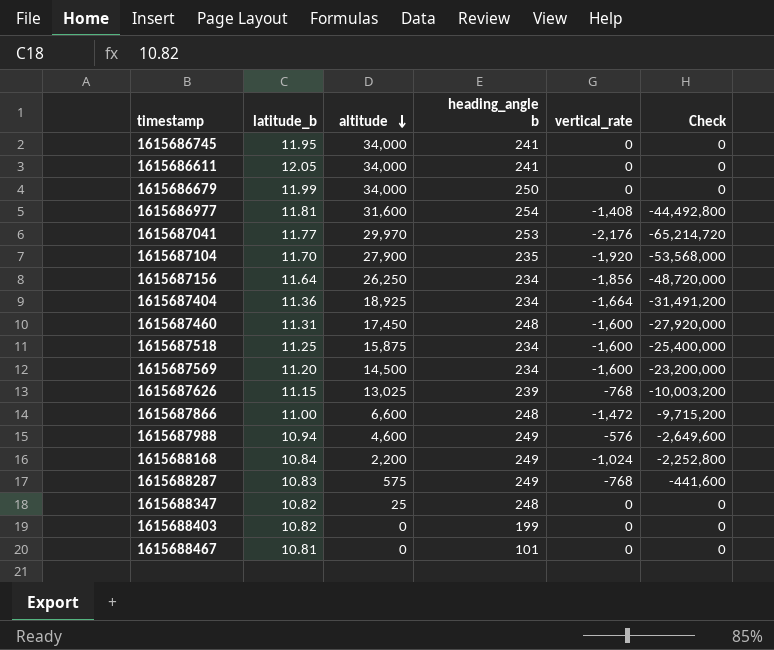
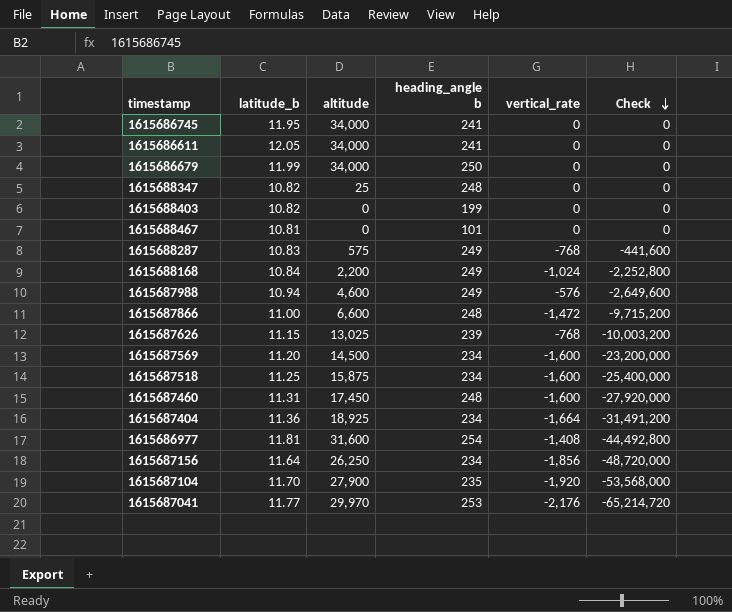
row order: altitude descending -> Check descending

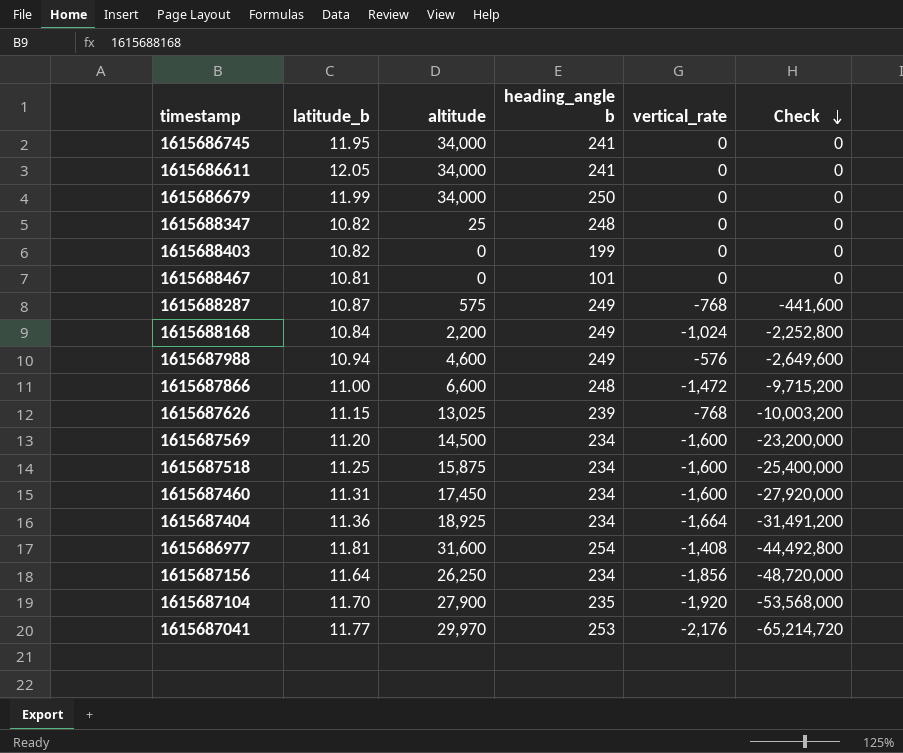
1615688287 | latitude_b: 10.83 -> 10.87
1615687460 | heading_angle b: 248 -> 234

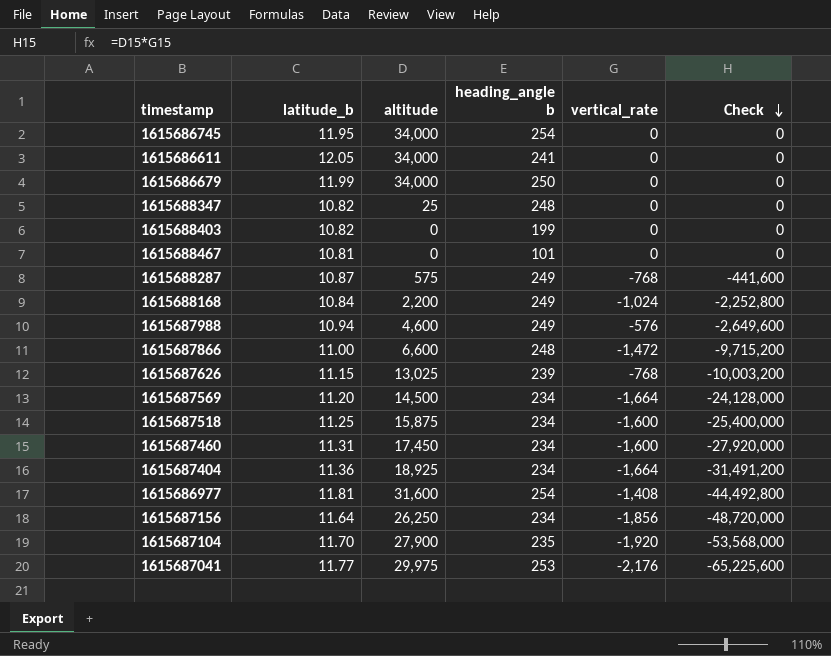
1615686745 | heading_angle b: 241 -> 254
1615687569 | vertical_rate: -1,600 -> -1,664
1615687569 | Check: -23,200,000 -> -24,128,000
1615687041 | altitude: 29,970 -> 29,975
1615687041 | Check: -65,214,720 -> -65,225,600

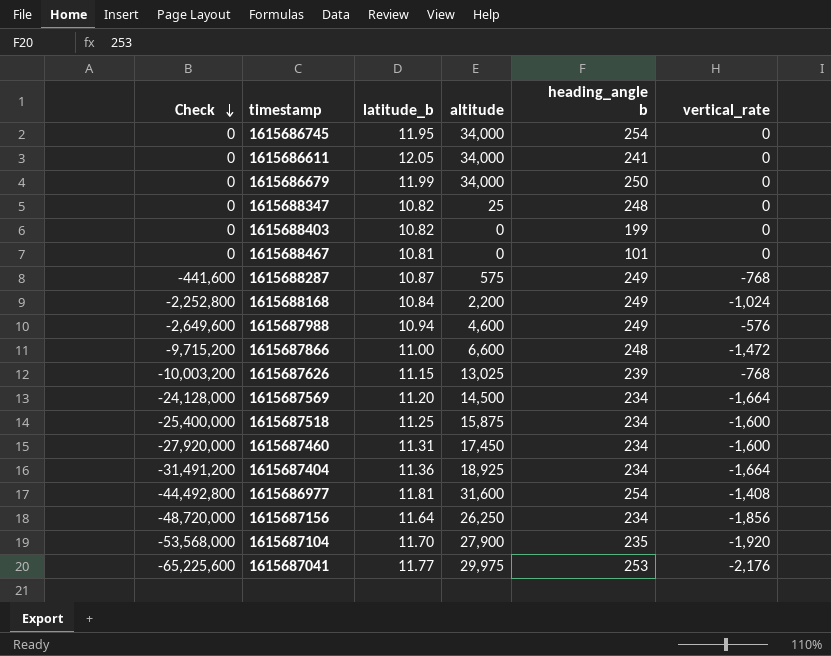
column Check | position: 6 -> 1

